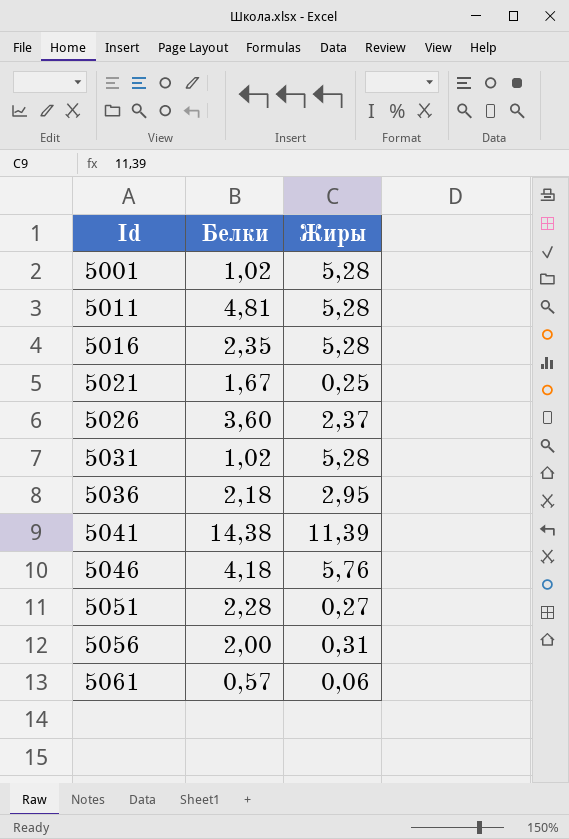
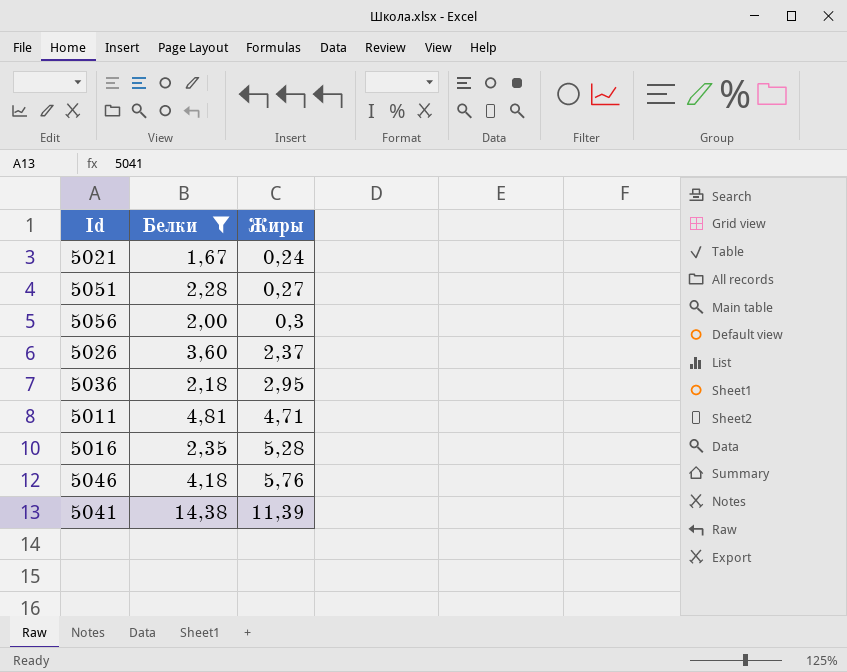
filter: none -> Белки >= 1,67
row order: Id ascending -> Жиры ascending
5021 | Жиры: 0,25 -> 0,24
5056 | Жиры: 0,31 -> 0,3
5011 | Жиры: 5,28 -> 4,71

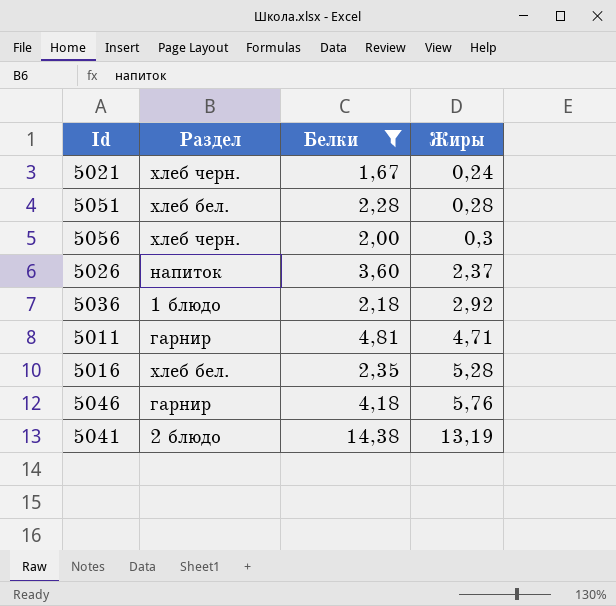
column Раздел | position: none -> 2
5051 | Жиры: 0,27 -> 0,28
5036 | Жиры: 2,95 -> 2,92
5041 | Жиры: 11,39 -> 13,19

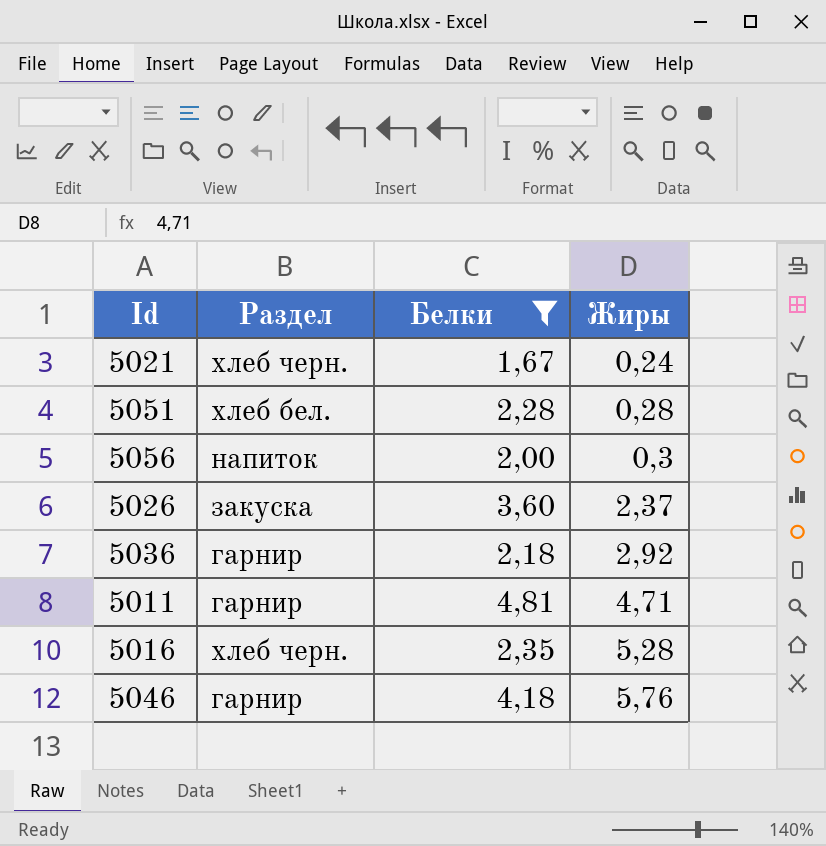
row 5041: 2 блюдо | 14,38 | 13,19 -> none
5056 | Раздел: хлеб черн. -> напиток
5026 | Раздел: напиток -> закуска
5036 | Раздел: 1 блюдо -> гарнир
5016 | Раздел: хлеб бел. -> хлеб черн.

